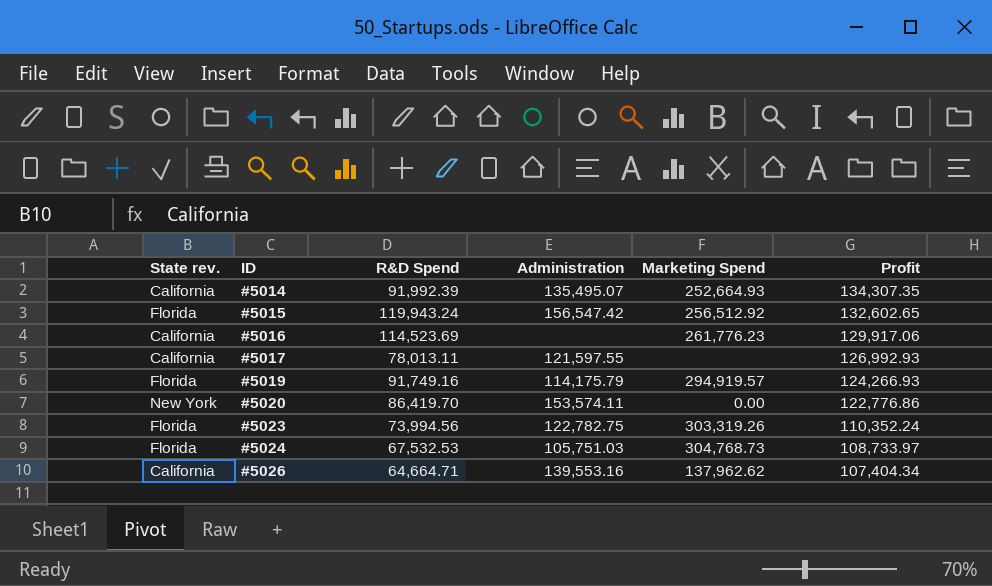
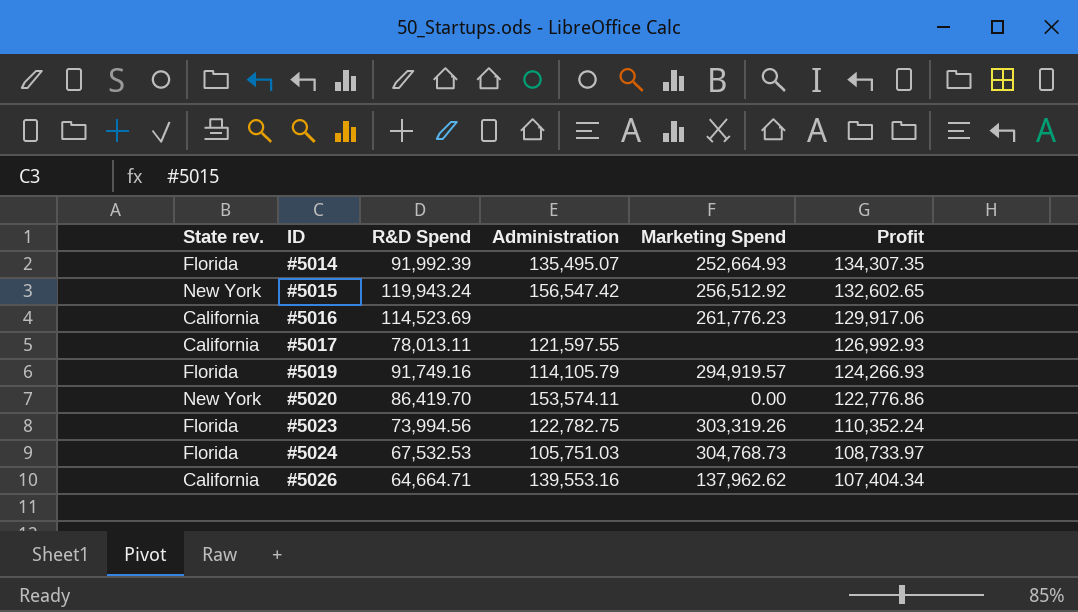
#5014 | State rev.: California -> Florida
#5015 | State rev.: Florida -> New York
#5019 | Administration: 114,175.79 -> 114,105.79

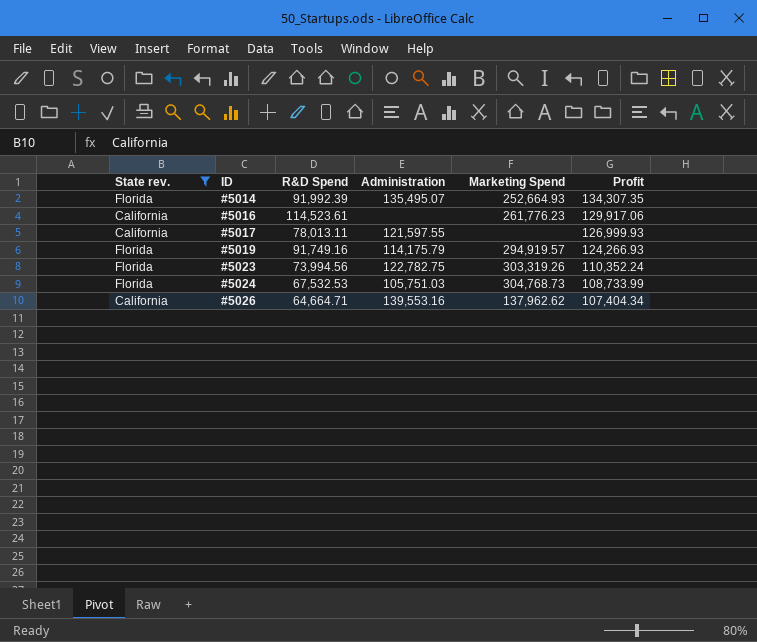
filter: none -> State rev. != New York
#5016 | R&D Spend: 114,523.69 -> 114,523.61
#5017 | Profit: 126,992.93 -> 126,999.93
#5019 | Administration: 114,105.79 -> 114,175.79
#5024 | Profit: 108,733.97 -> 108,733.99

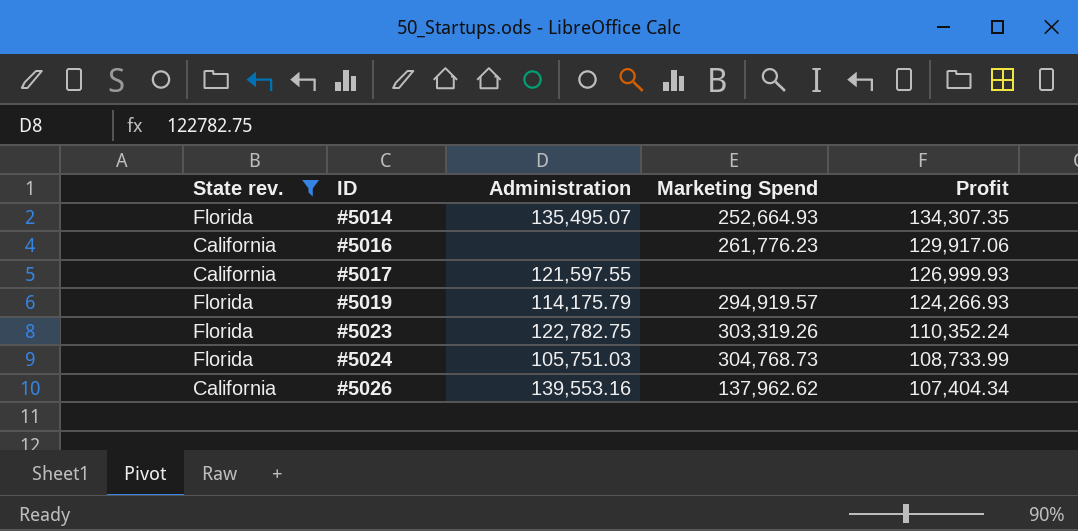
column R&D Spend | position: 3 -> none

